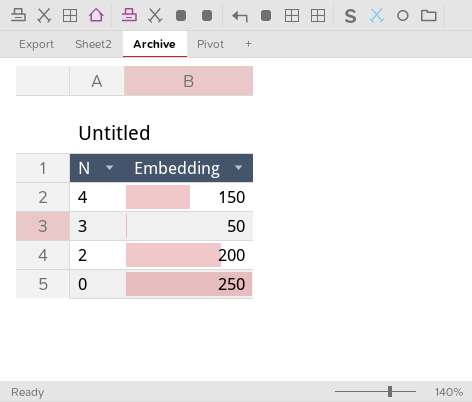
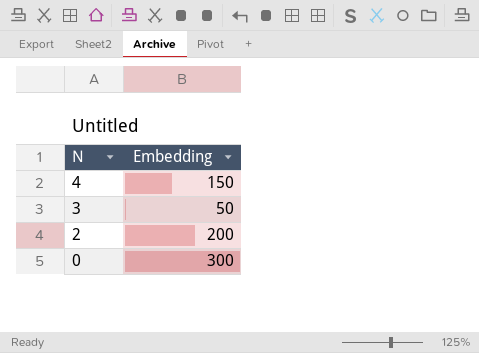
0 | Embedding: 250 -> 300

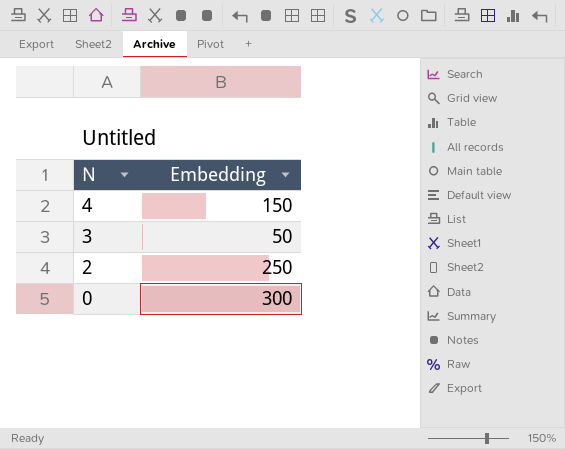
2 | Embedding: 200 -> 250

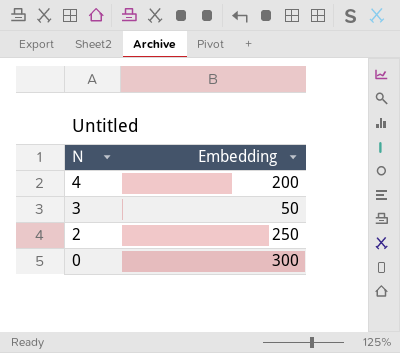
4 | Embedding: 150 -> 200

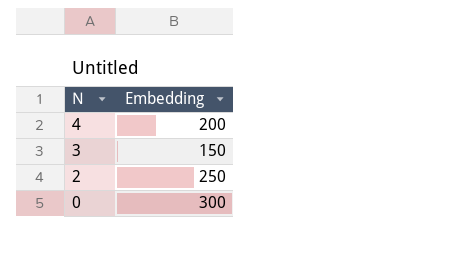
3 | Embedding: 50 -> 150

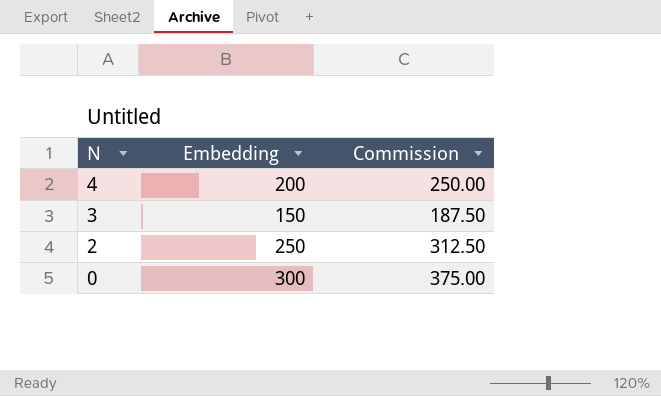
column Commission | formula: none -> [Embedding] * 1.25

